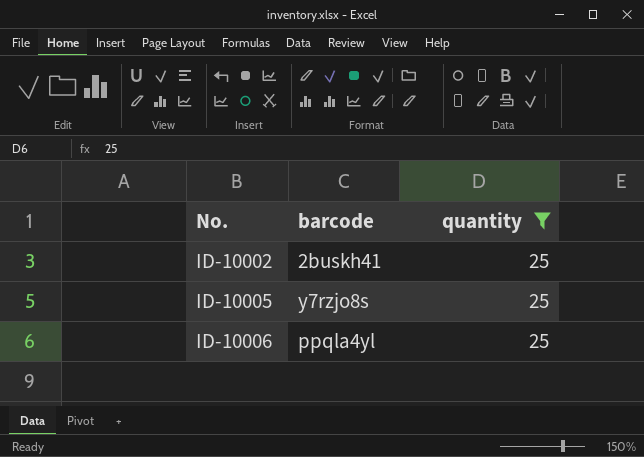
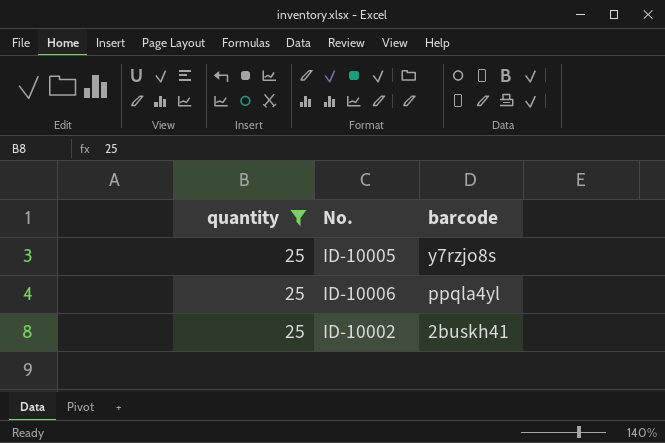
row order: No. ascending -> barcode descending
column quantity | position: 3 -> 1

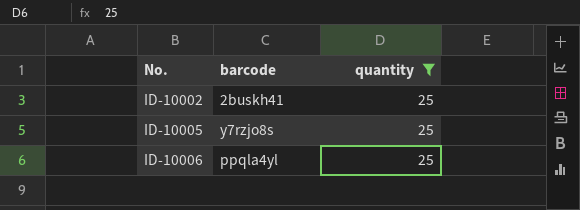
row order: barcode descending -> No. ascending
column quantity | position: 1 -> 3

